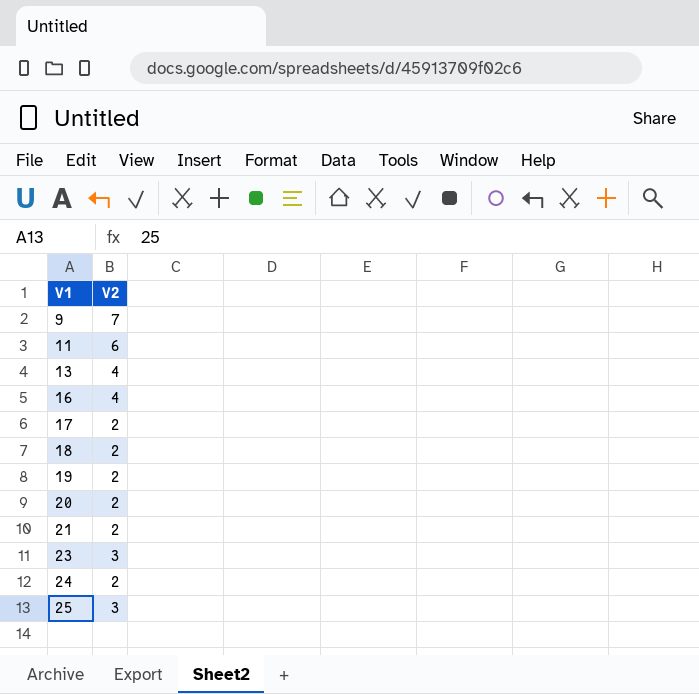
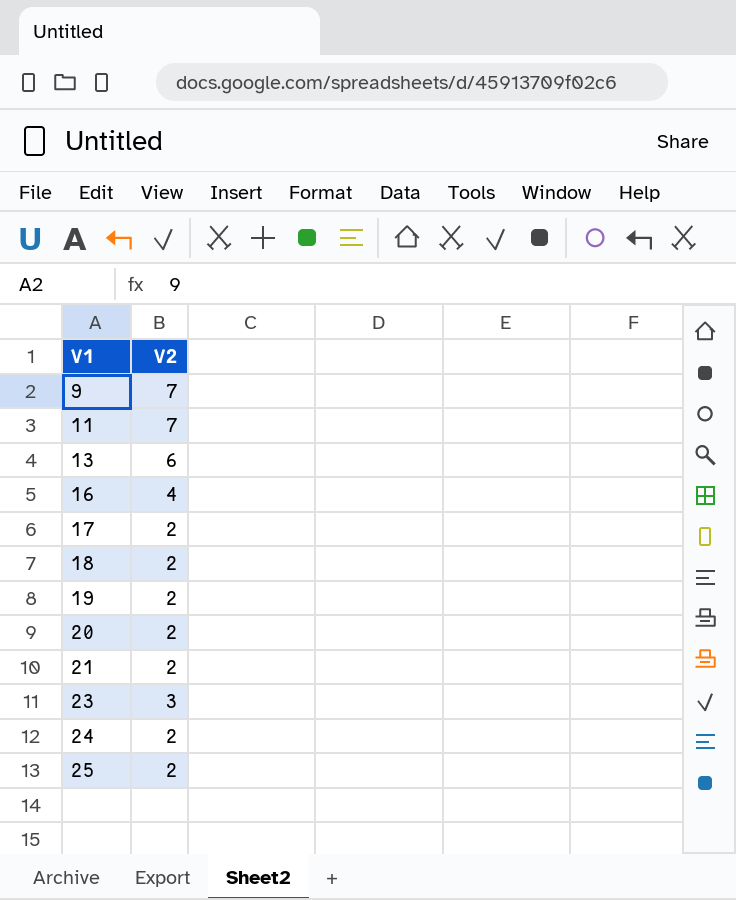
11 | V2: 6 -> 7
13 | V2: 4 -> 6
25 | V2: 3 -> 2

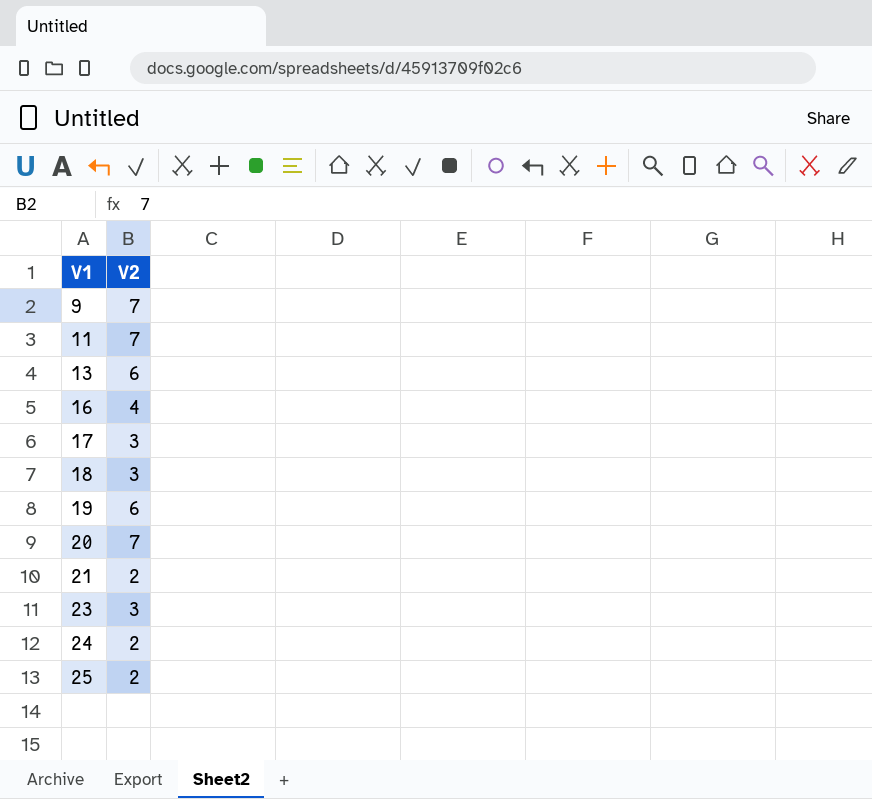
17 | V2: 2 -> 3
18 | V2: 2 -> 3
19 | V2: 2 -> 6
20 | V2: 2 -> 7

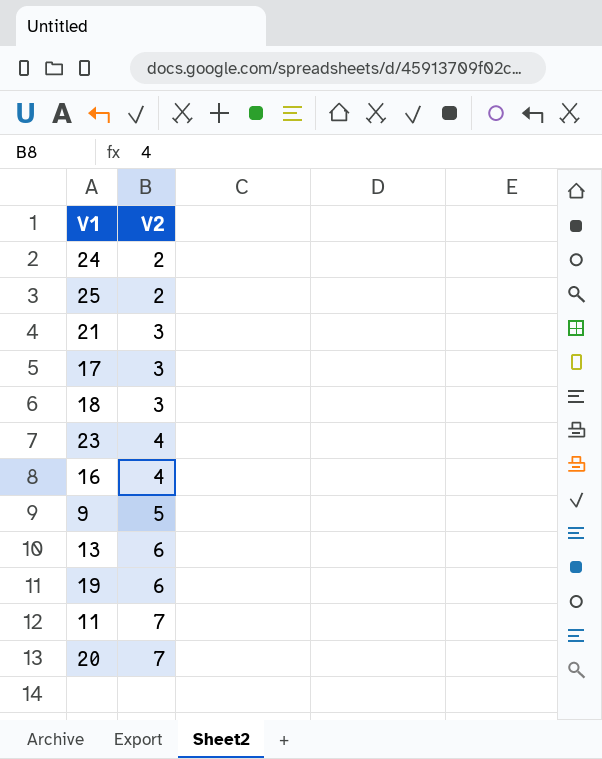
row order: V1 ascending -> V2 ascending
21 | V2: 2 -> 3
23 | V2: 3 -> 4
9 | V2: 7 -> 5

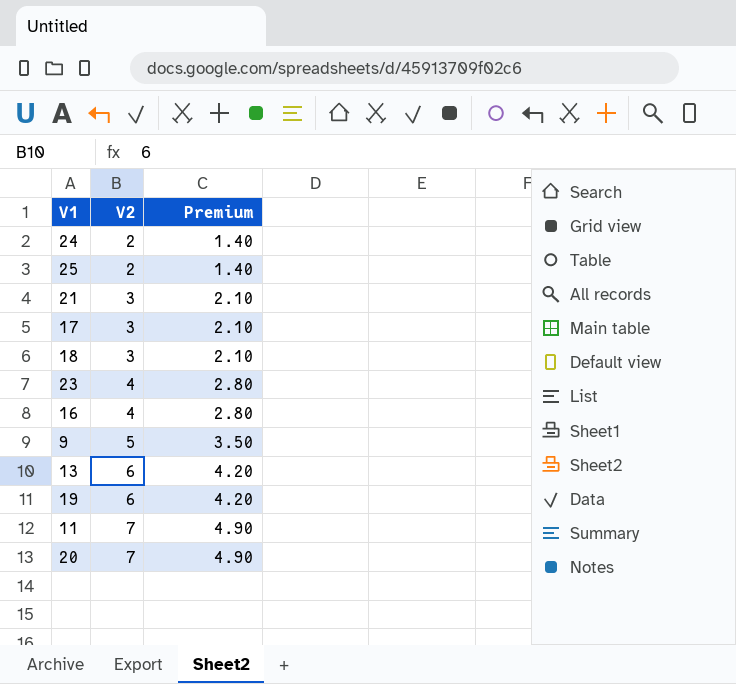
column Premium | formula: none -> [V2] * 0.7

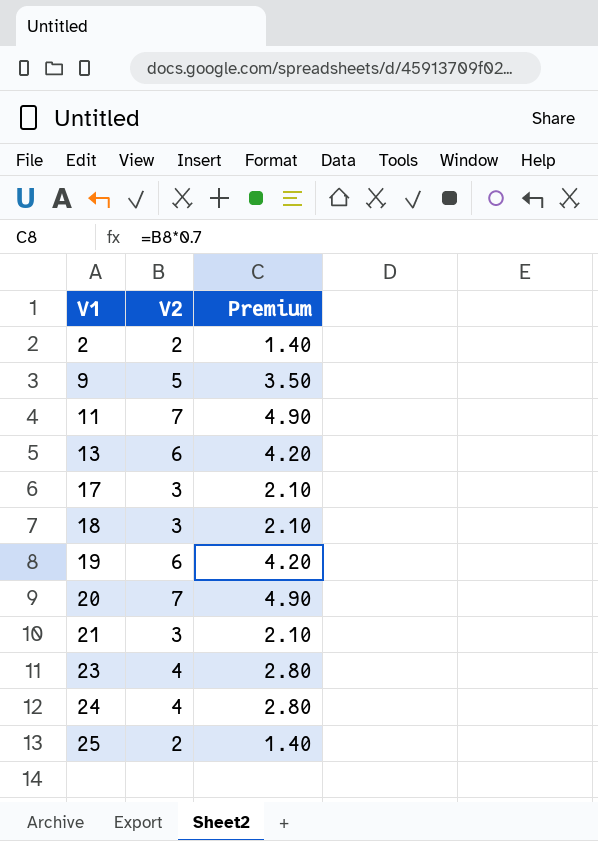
row order: V2 ascending -> V1 ascending
row 16: 4 | 2.80 -> none
row 2: none -> 2 | 1.40
24 | V2: 2 -> 4
24 | Premium: 1.40 -> 2.80

